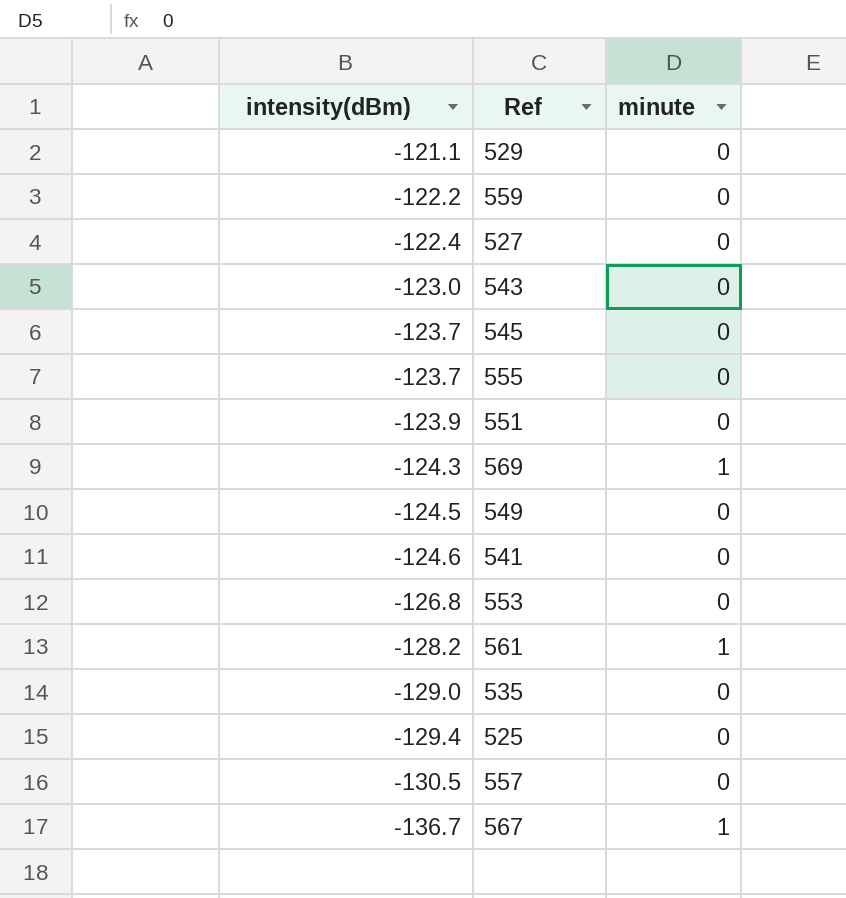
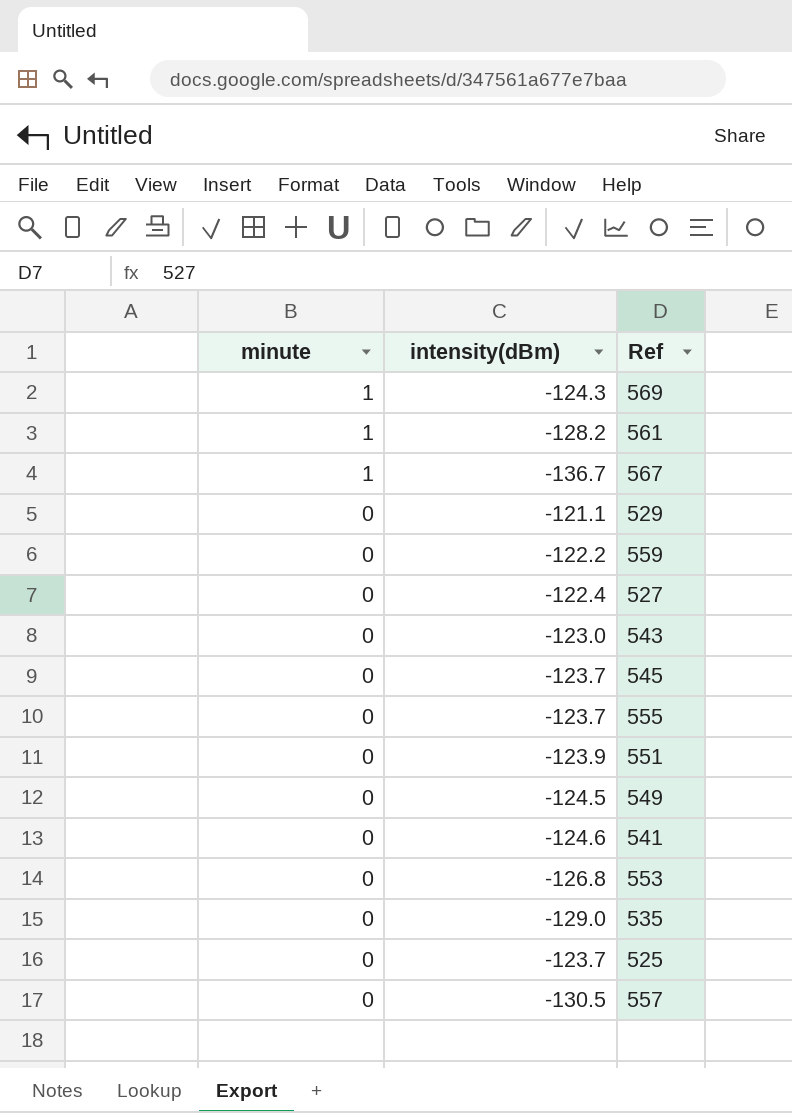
row order: intensity(dBm) descending -> minute descending
column minute | position: 3 -> 1
525 | intensity(dBm): -129.4 -> -123.7

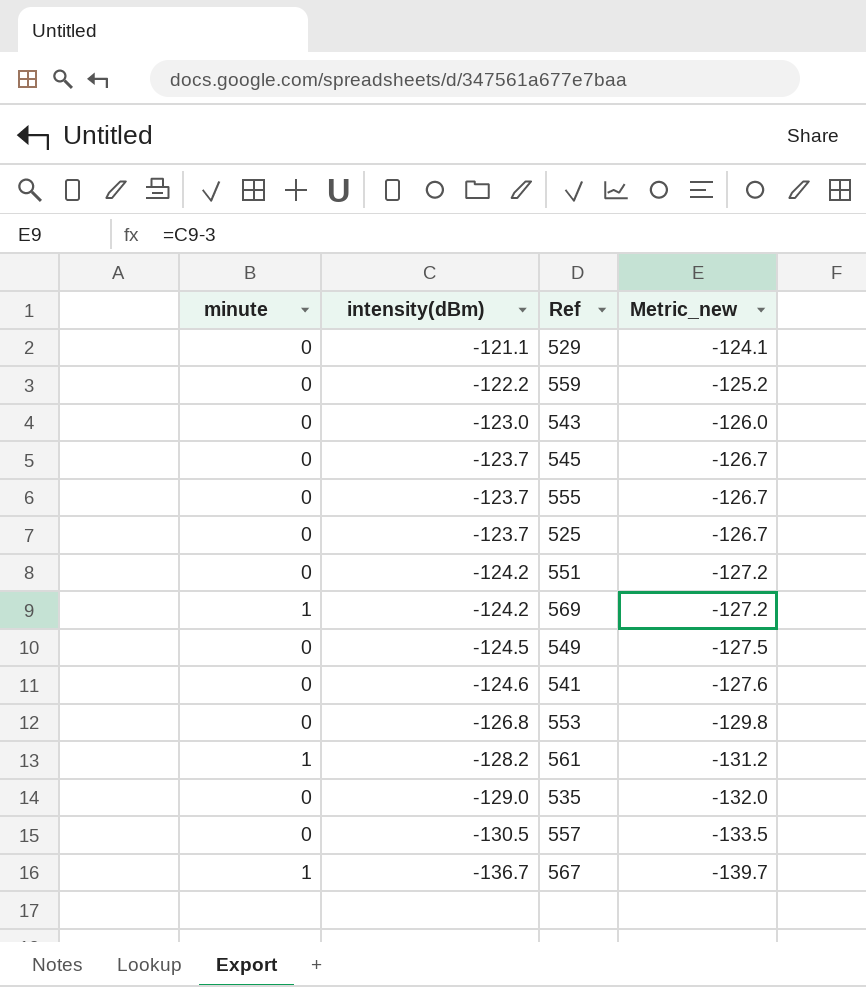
row order: minute descending -> intensity(dBm) descending
column Metric_new | formula: none -> [intensity(dBm)] - 3
row 527: 0 | -122.4 -> none
551 | intensity(dBm): -123.9 -> -124.2
569 | intensity(dBm): -124.3 -> -124.2

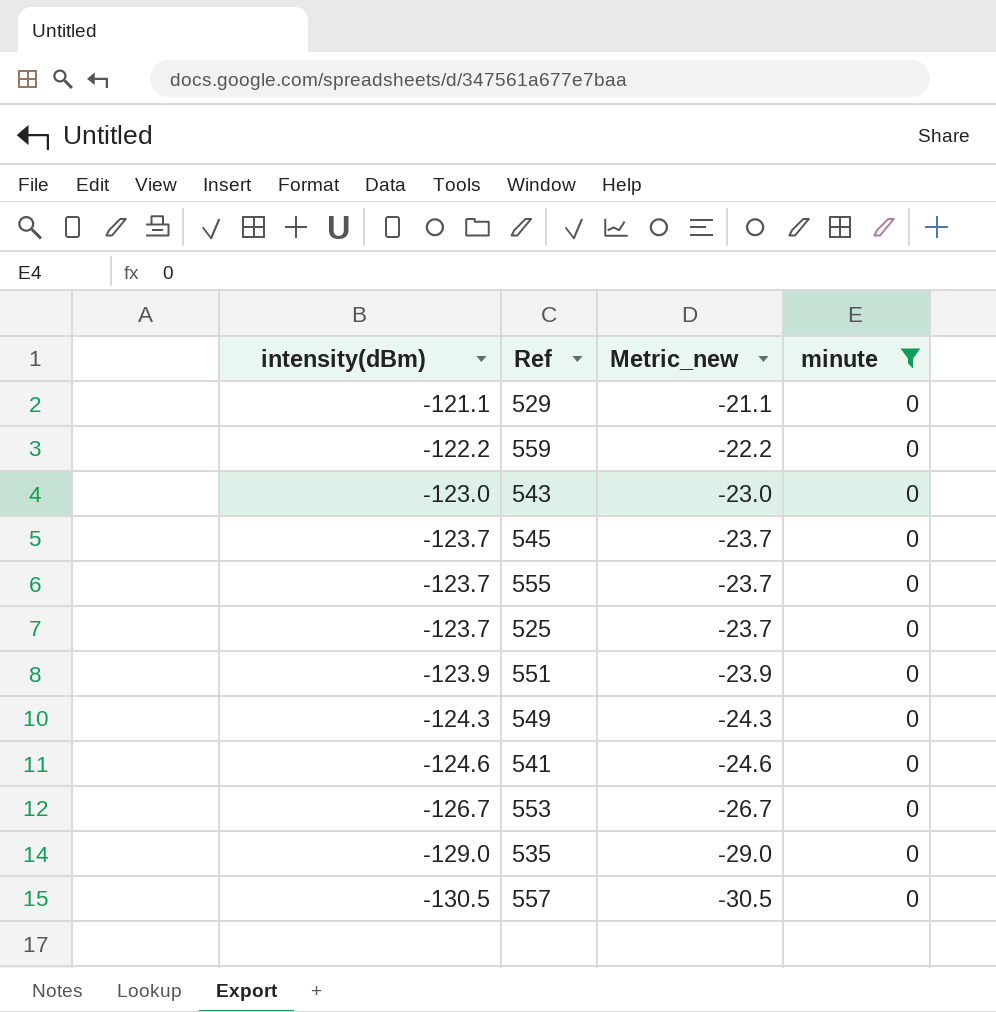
filter: none -> minute = 0
column Metric_new | formula: [intensity(dBm)] - 3 -> [intensity(dBm)] + 100
column minute | position: 1 -> 4
551 | intensity(dBm): -124.2 -> -123.9
549 | intensity(dBm): -124.5 -> -124.3
553 | intensity(dBm): -126.8 -> -126.7

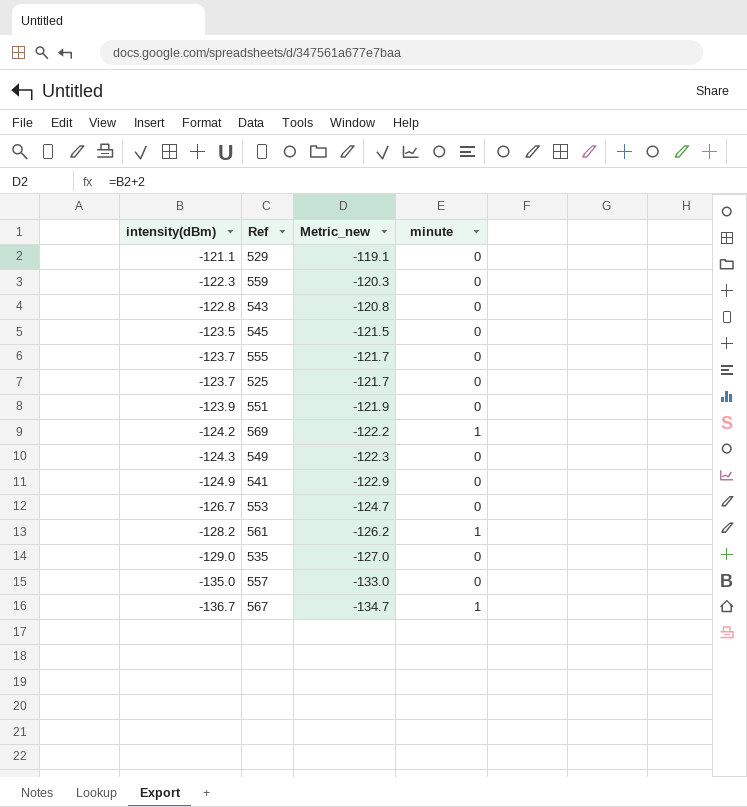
filter: minute = 0 -> none
column Metric_new | formula: [intensity(dBm)] + 100 -> [intensity(dBm)] + 2
559 | intensity(dBm): -122.2 -> -122.3
543 | intensity(dBm): -123.0 -> -122.8
545 | intensity(dBm): -123.7 -> -123.5
541 | intensity(dBm): -124.6 -> -124.9
557 | intensity(dBm): -130.5 -> -135.0

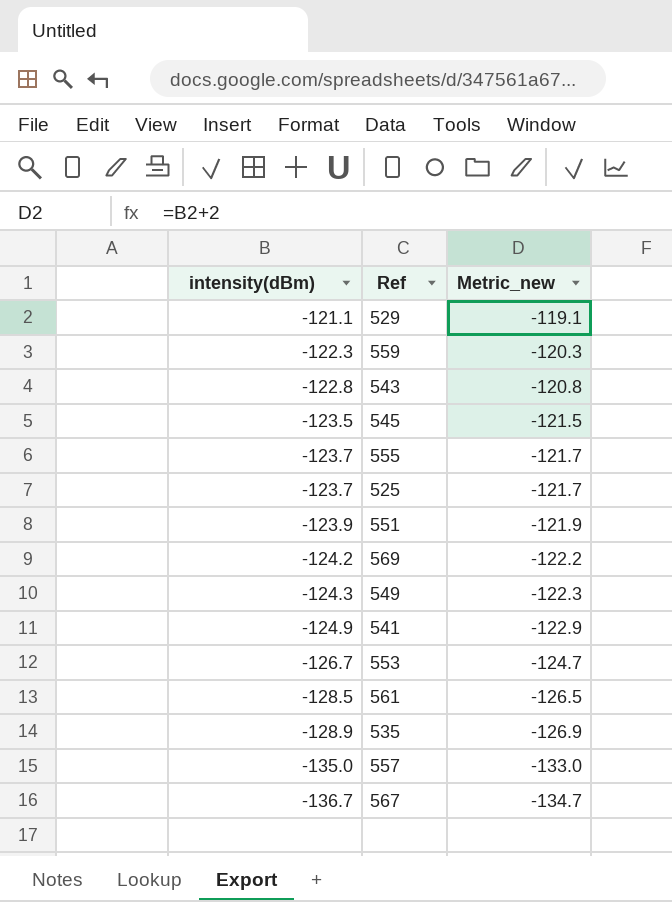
column minute | position: 4 -> none
561 | intensity(dBm): -128.2 -> -128.5
561 | Metric_new: -126.2 -> -126.5
535 | intensity(dBm): -129.0 -> -128.9
535 | Metric_new: -127.0 -> -126.9

